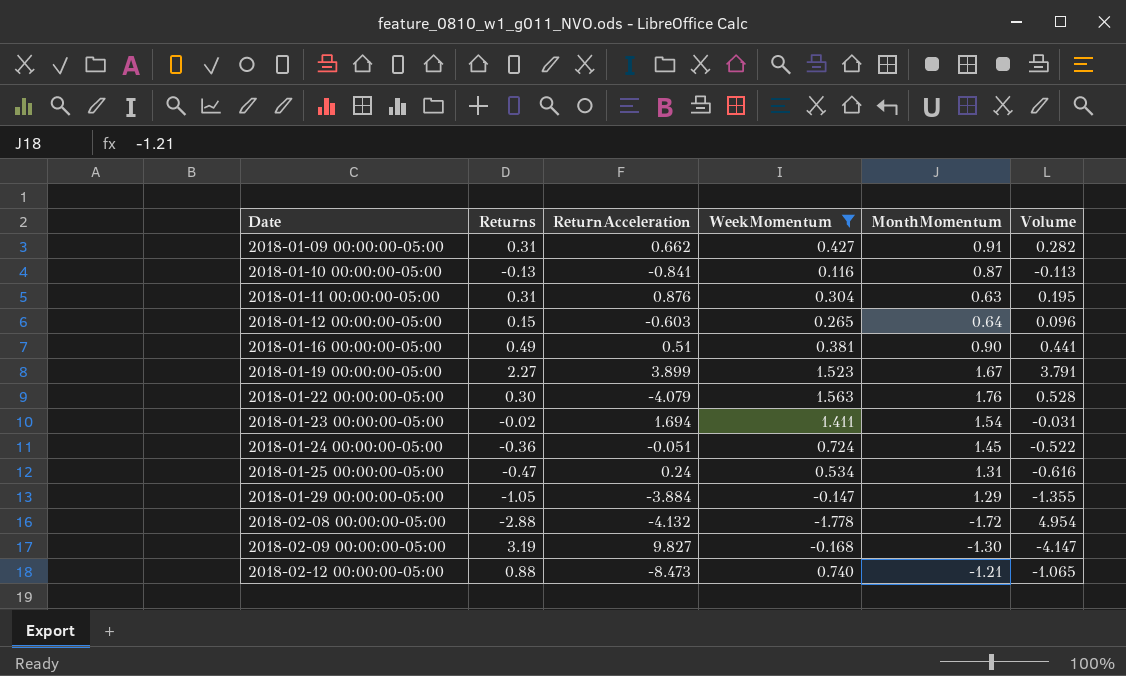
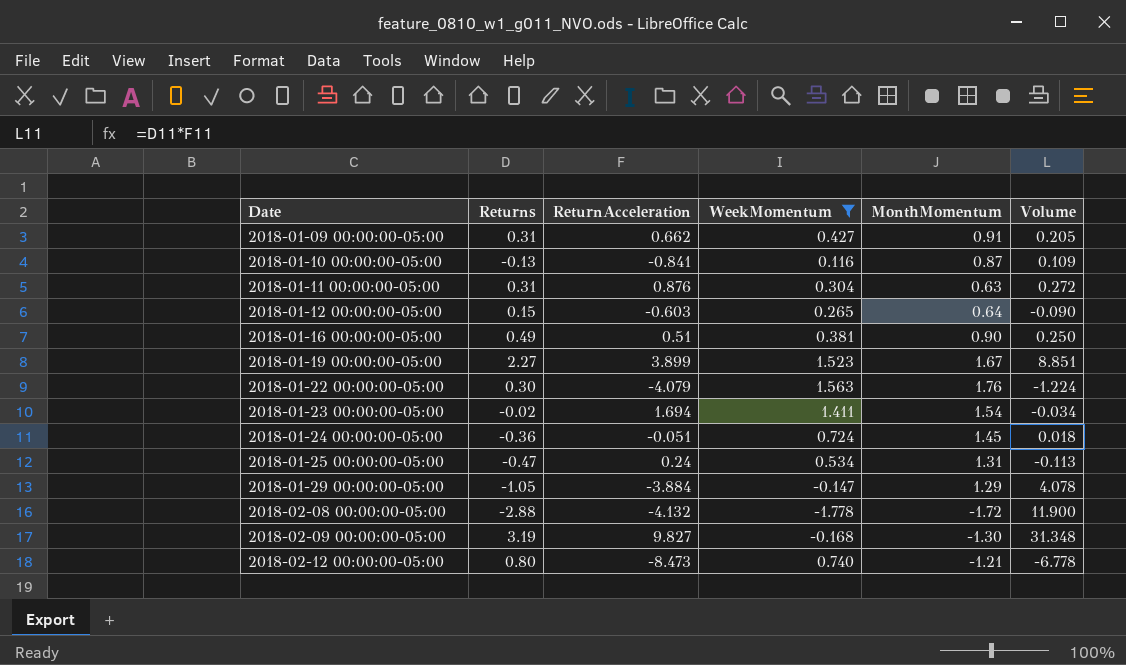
column Volume | formula: [Returns] * [MonthMomentum] -> [Returns] * [ReturnAcceleration]
2018-02-12 00:00:00-05:00 | Returns: 0.88 -> 0.80

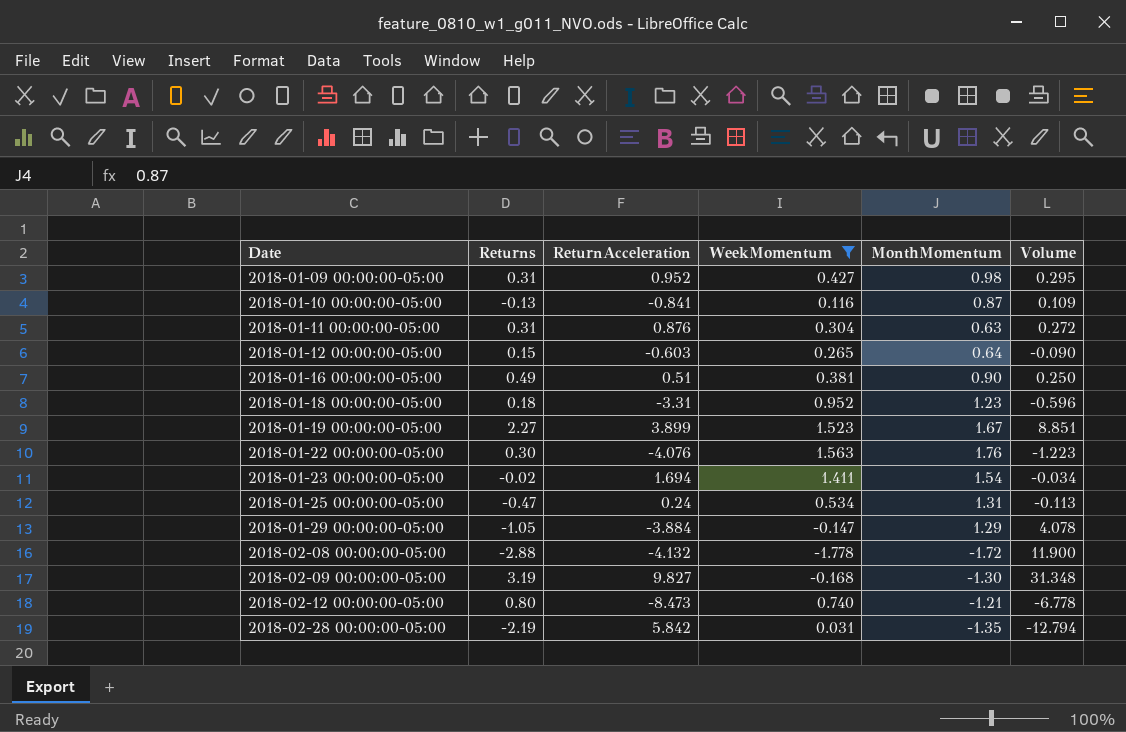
row 2018-01-24 00:00:00-05:00: -0.36 | -0.051 | 0.724 | 1.45 | 0.018 -> none
2018-01-09 00:00:00-05:00 | ReturnAcceleration: 0.662 -> 0.952
2018-01-09 00:00:00-05:00 | MonthMomentum: 0.91 -> 0.98
2018-01-09 00:00:00-05:00 | Volume: 0.205 -> 0.295
row 2018-01-18 00:00:00-05:00: none -> 0.18 | -3.31 | 0.952 | 1.23 | -0.596
2018-01-22 00:00:00-05:00 | ReturnAcceleration: -4.079 -> -4.076
2018-01-22 00:00:00-05:00 | Volume: -1.224 -> -1.223
row 2018-02-28 00:00:00-05:00: none -> -2.19 | 5.842 | 0.031 | -1.35 | -12.794

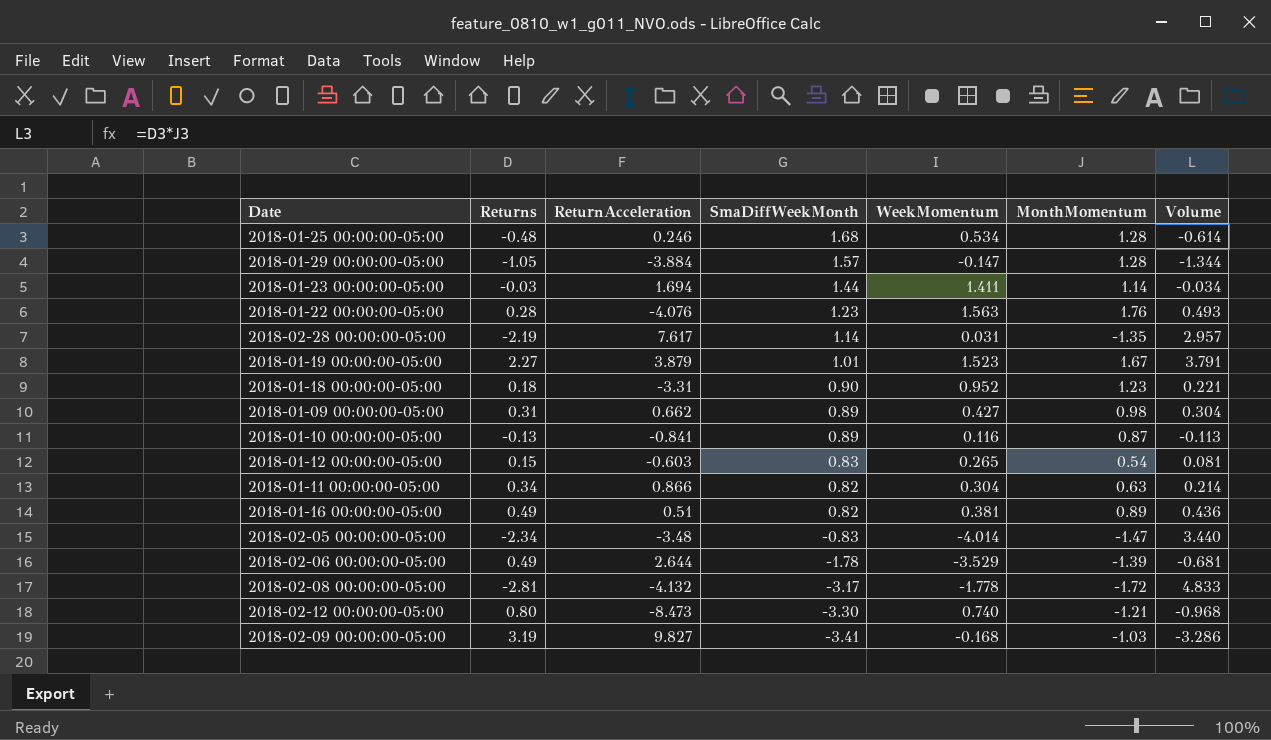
filter: WeekMomentum >= -1.778 -> none
row order: Date ascending -> SmaDiffWeekMonth descending
column SmaDiffWeekMonth | position: none -> 4
column Volume | formula: [Returns] * [ReturnAcceleration] -> [Returns] * [MonthMomentum]
2018-01-25 00:00:00-05:00 | Returns: -0.47 -> -0.48
2018-01-25 00:00:00-05:00 | ReturnAcceleration: 0.24 -> 0.246
2018-01-25 00:00:00-05:00 | MonthMomentum: 1.31 -> 1.28
2018-01-29 00:00:00-05:00 | MonthMomentum: 1.29 -> 1.28
2018-01-23 00:00:00-05:00 | Returns: -0.02 -> -0.03
2018-01-23 00:00:00-05:00 | MonthMomentum: 1.54 -> 1.14
2018-01-22 00:00:00-05:00 | Returns: 0.30 -> 0.28
2018-02-28 00:00:00-05:00 | ReturnAcceleration: 5.842 -> 7.617
2018-01-19 00:00:00-05:00 | ReturnAcceleration: 3.899 -> 3.879
2018-01-09 00:00:00-05:00 | ReturnAcceleration: 0.952 -> 0.662
2018-01-12 00:00:00-05:00 | MonthMomentum: 0.64 -> 0.54
2018-01-11 00:00:00-05:00 | Returns: 0.31 -> 0.34
2018-01-11 00:00:00-05:00 | ReturnAcceleration: 0.876 -> 0.866
2018-01-16 00:00:00-05:00 | MonthMomentum: 0.90 -> 0.89
2018-02-08 00:00:00-05:00 | Returns: -2.88 -> -2.81
2018-02-09 00:00:00-05:00 | MonthMomentum: -1.30 -> -1.03

